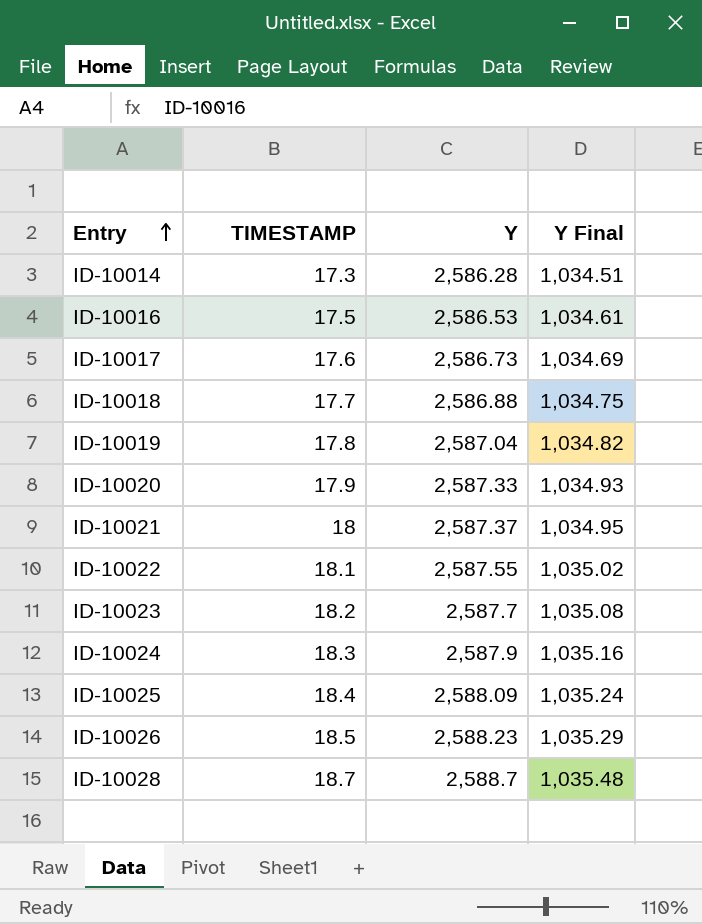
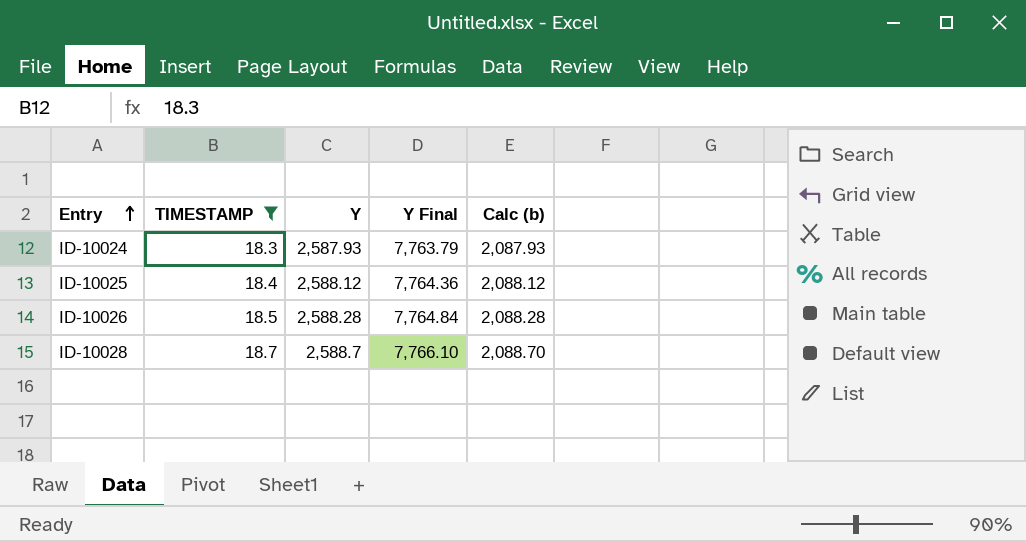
filter: none -> TIMESTAMP >= 18.3
column Y Final | formula: [Y] * 0.4 -> [Y] * 3
column Calc (b) | formula: none -> [Y] - 500
ID-10024 | Y: 2,587.9 -> 2,587.93
ID-10025 | Y: 2,588.09 -> 2,588.12
ID-10026 | Y: 2,588.23 -> 2,588.28

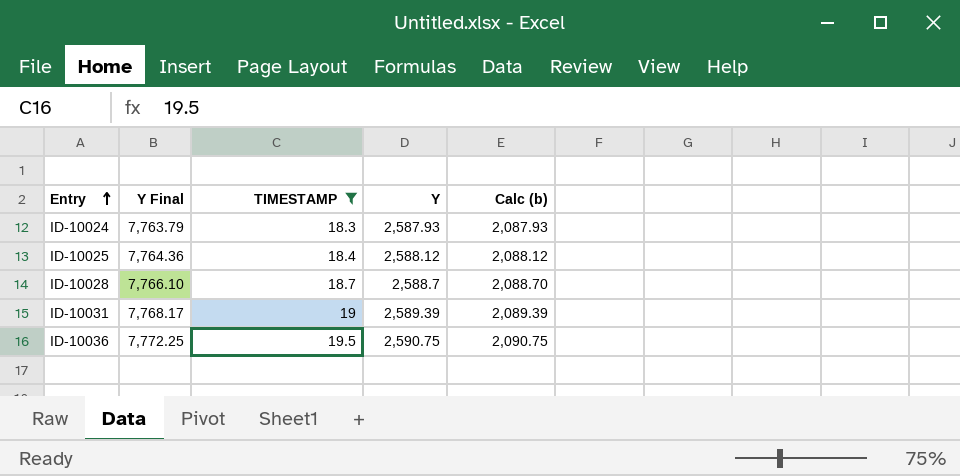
column Y Final | position: 4 -> 2
row ID-10026: 18.5 | 2,588.28 | 7,764.84 | 2,088.28 -> none
row ID-10031: none -> 7,768.17 | 19 | 2,589.39 | 2,089.39
row ID-10036: none -> 7,772.25 | 19.5 | 2,590.75 | 2,090.75

